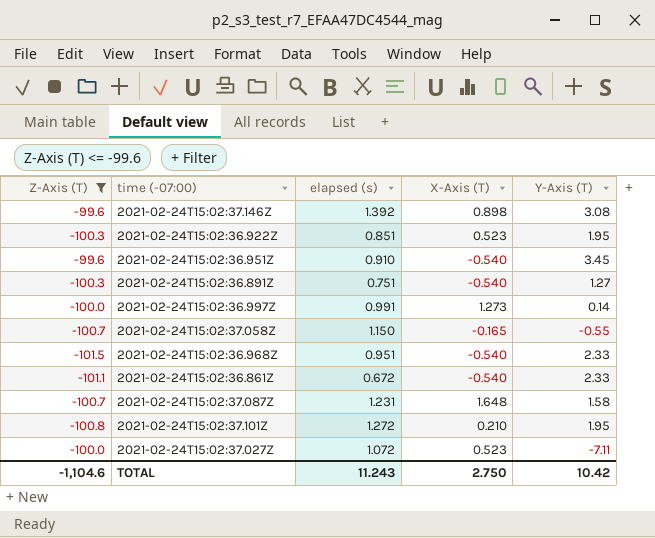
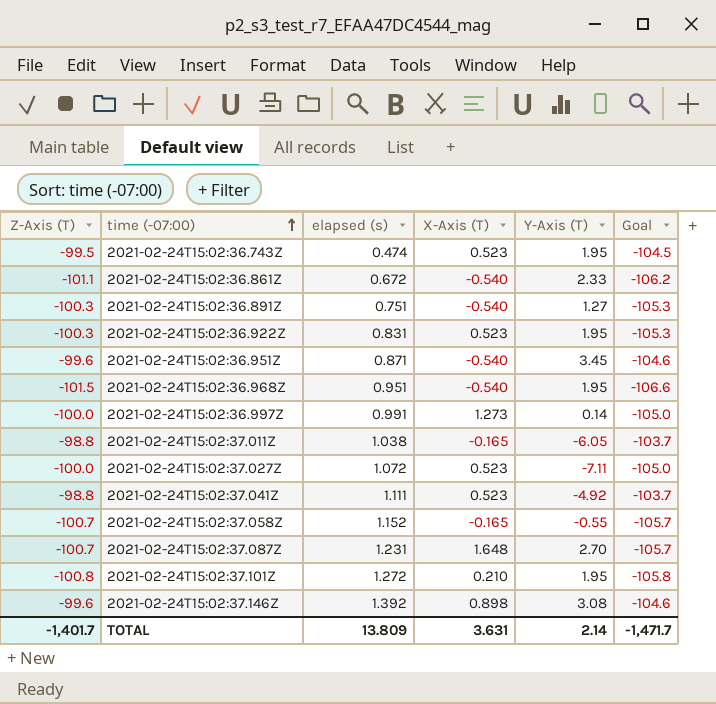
filter: Z-Axis (T) <= -99.6 -> none
row order: none -> time (-07:00) ascending
column Goal | formula: none -> [Z-Axis (T)] * 1.05
2021-02-24T15:02:36.922Z | elapsed (s): 0.851 -> 0.831
2021-02-24T15:02:36.951Z | elapsed (s): 0.910 -> 0.871
2021-02-24T15:02:36.968Z | Y-Axis (T): 2.33 -> 1.95
2021-02-24T15:02:37.058Z | elapsed (s): 1.150 -> 1.152
2021-02-24T15:02:37.087Z | Y-Axis (T): 1.58 -> 2.70
TOTAL | Z-Axis (T): -1,104.6 -> -1,401.7
TOTAL | elapsed (s): 11.243 -> 13.809
TOTAL | X-Axis (T): 2.750 -> 3.631
TOTAL | Y-Axis (T): 10.42 -> 2.14

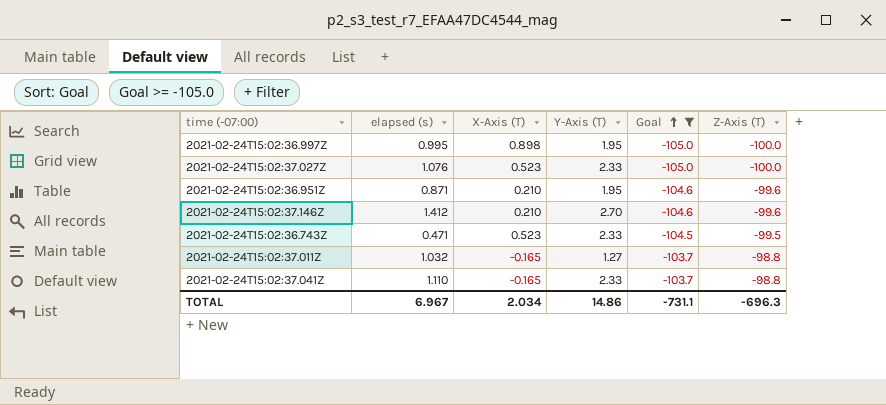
filter: none -> Goal >= -105.0
row order: time (-07:00) ascending -> Goal ascending
column Z-Axis (T) | position: 1 -> 6
2021-02-24T15:02:36.997Z | elapsed (s): 0.991 -> 0.995
2021-02-24T15:02:36.997Z | X-Axis (T): 1.273 -> 0.898
2021-02-24T15:02:36.997Z | Y-Axis (T): 0.14 -> 1.95
2021-02-24T15:02:37.027Z | elapsed (s): 1.072 -> 1.076
2021-02-24T15:02:37.027Z | Y-Axis (T): -7.11 -> 2.33
2021-02-24T15:02:36.951Z | X-Axis (T): -0.540 -> 0.210
2021-02-24T15:02:36.951Z | Y-Axis (T): 3.45 -> 1.95
2021-02-24T15:02:37.146Z | elapsed (s): 1.392 -> 1.412
2021-02-24T15:02:37.146Z | X-Axis (T): 0.898 -> 0.210
2021-02-24T15:02:37.146Z | Y-Axis (T): 3.08 -> 2.70
2021-02-24T15:02:36.743Z | elapsed (s): 0.474 -> 0.471
2021-02-24T15:02:36.743Z | Y-Axis (T): 1.95 -> 2.33
2021-02-24T15:02:37.011Z | elapsed (s): 1.038 -> 1.032
2021-02-24T15:02:37.011Z | Y-Axis (T): -6.05 -> 1.27
2021-02-24T15:02:37.041Z | elapsed (s): 1.111 -> 1.110
2021-02-24T15:02:37.041Z | X-Axis (T): 0.523 -> -0.165
2021-02-24T15:02:37.041Z | Y-Axis (T): -4.92 -> 2.33
TOTAL | elapsed (s): 13.809 -> 6.967
TOTAL | X-Axis (T): 3.631 -> 2.034
TOTAL | Y-Axis (T): 2.14 -> 14.86
TOTAL | Goal: -1,471.7 -> -731.1
TOTAL | Z-Axis (T): -1,401.7 -> -696.3

